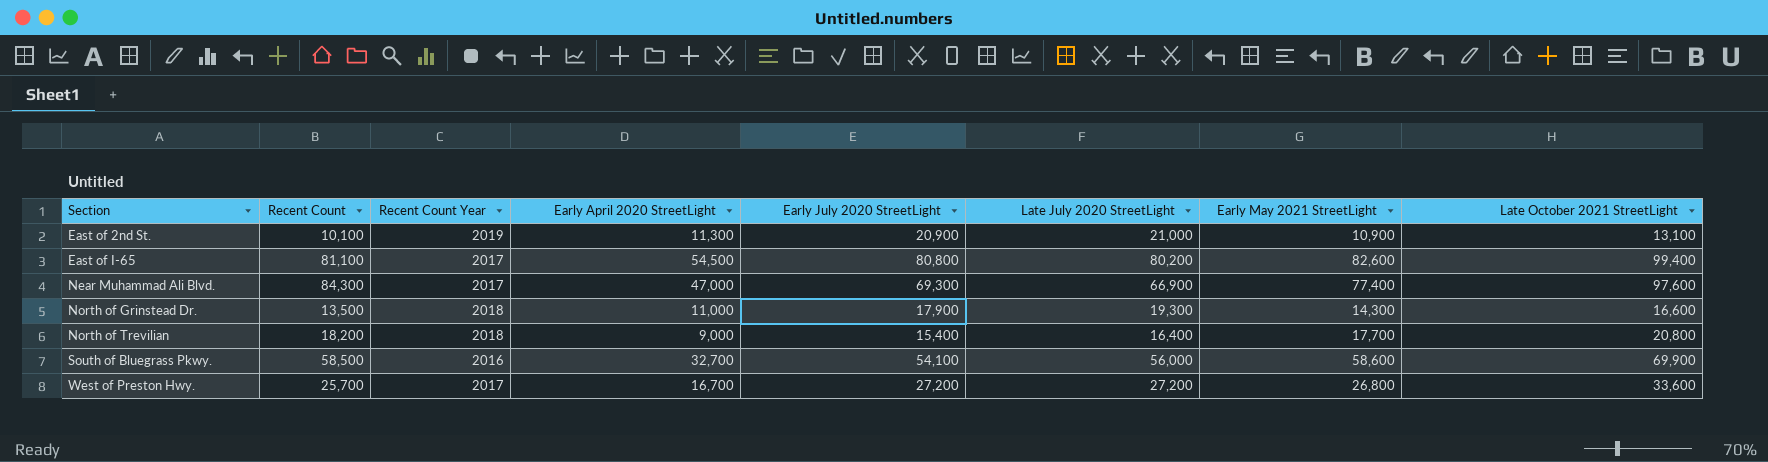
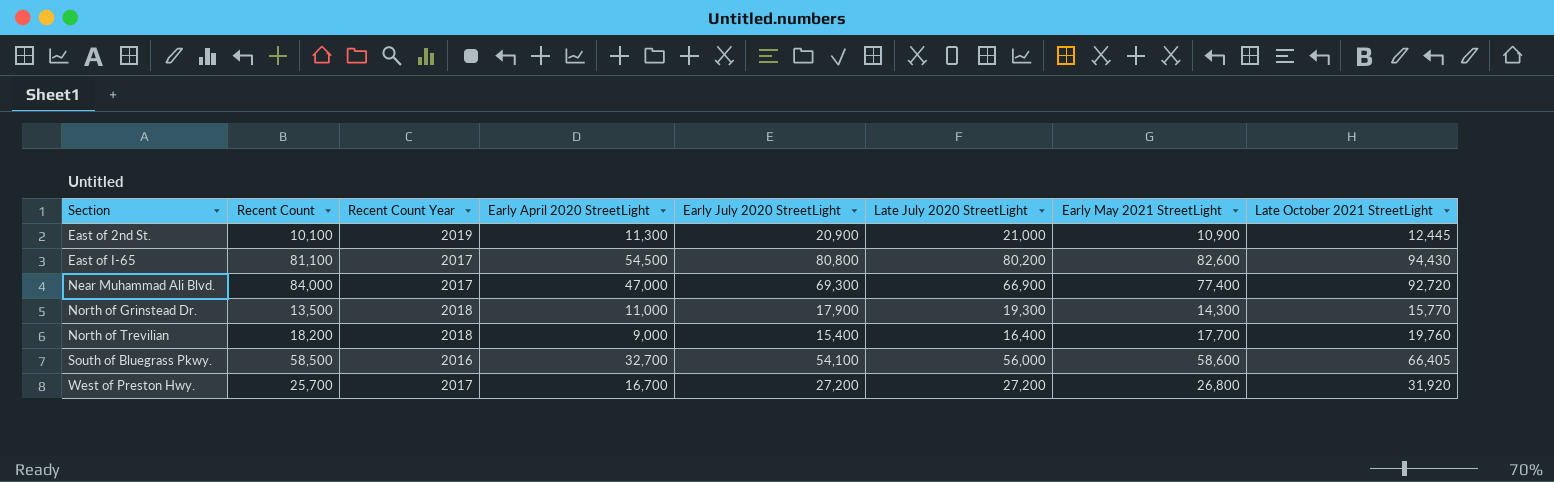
East of 2nd St. | Late October 2021 StreetLight: 13,100 -> 12,445
East of I-65 | Late October 2021 StreetLight: 99,400 -> 94,430
Near Muhammad Ali Blvd. | Recent Count: 84,300 -> 84,000
Near Muhammad Ali Blvd. | Late October 2021 StreetLight: 97,600 -> 92,720
North of Grinstead Dr. | Late October 2021 StreetLight: 16,600 -> 15,770
North of Trevilian | Late October 2021 StreetLight: 20,800 -> 19,760
South of Bluegrass Pkwy. | Late October 2021 StreetLight: 69,900 -> 66,405
West of Preston Hwy. | Late October 2021 StreetLight: 33,600 -> 31,920

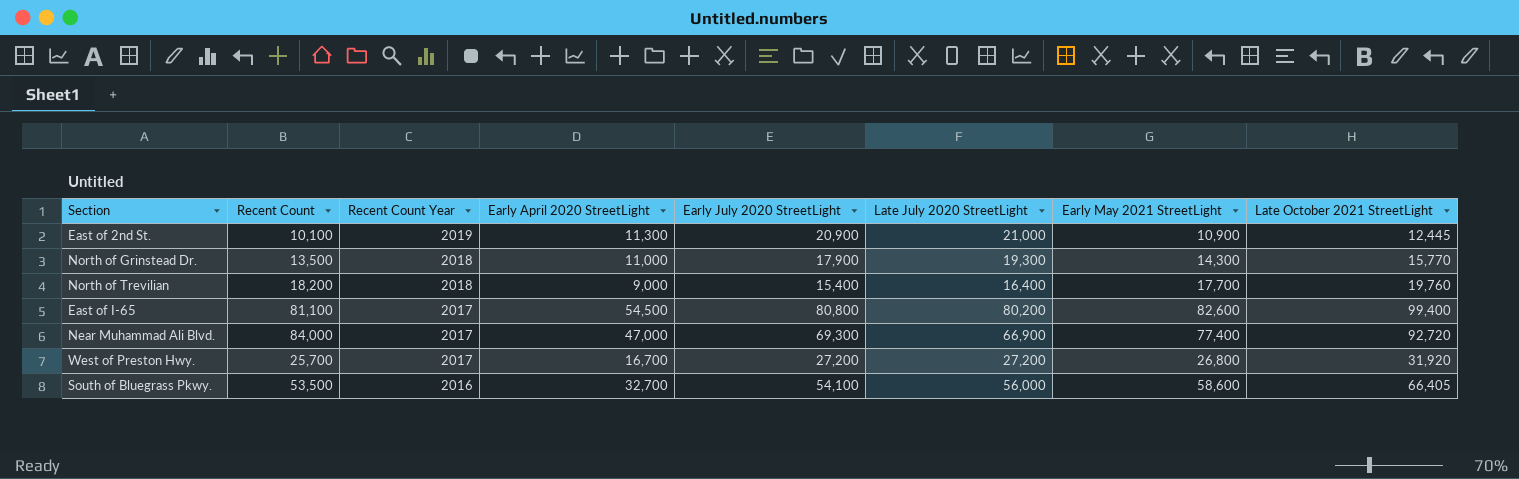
row order: Section ascending -> Recent Count Year descending
East of I-65 | Late October 2021 StreetLight: 94,430 -> 99,400
South of Bluegrass Pkwy. | Recent Count: 58,500 -> 53,500

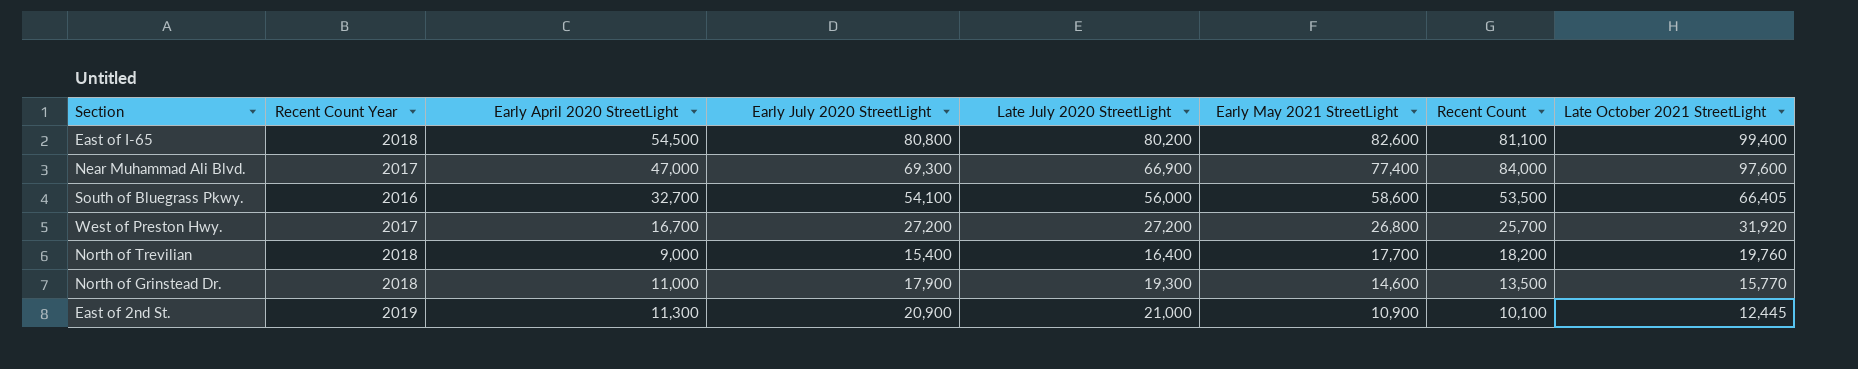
row order: Recent Count Year descending -> Early May 2021 StreetLight descending
column Recent Count | position: 2 -> 7
East of I-65 | Recent Count Year: 2017 -> 2018
Near Muhammad Ali Blvd. | Late October 2021 StreetLight: 92,720 -> 97,600
North of Grinstead Dr. | Early May 2021 StreetLight: 14,300 -> 14,600

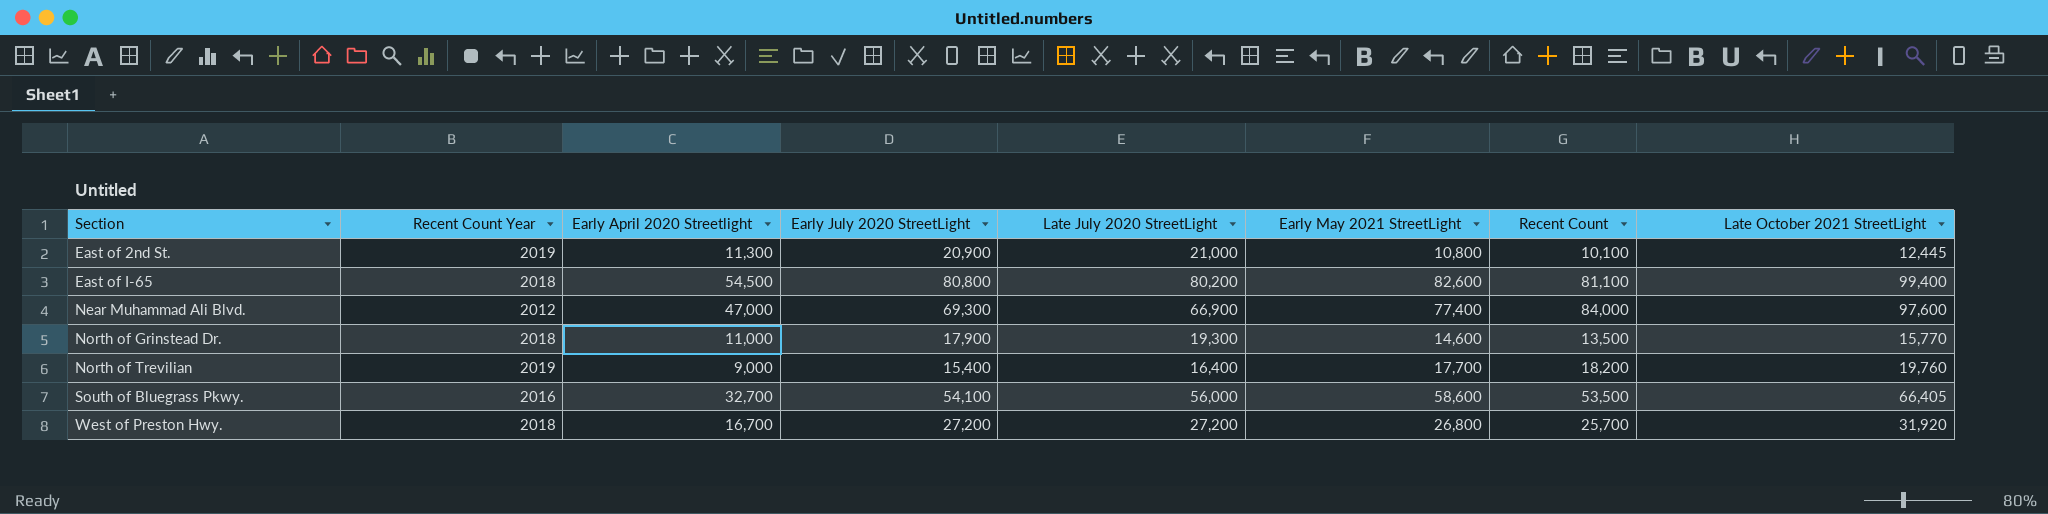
row order: Early May 2021 StreetLight descending -> Section ascending
column name: Early April 2020 StreetLight -> Early April 2020 Streetlight
East of 2nd St. | Early May 2021 StreetLight: 10,900 -> 10,800
Near Muhammad Ali Blvd. | Recent Count Year: 2017 -> 2012
North of Trevilian | Recent Count Year: 2018 -> 2019
West of Preston Hwy. | Recent Count Year: 2017 -> 2018

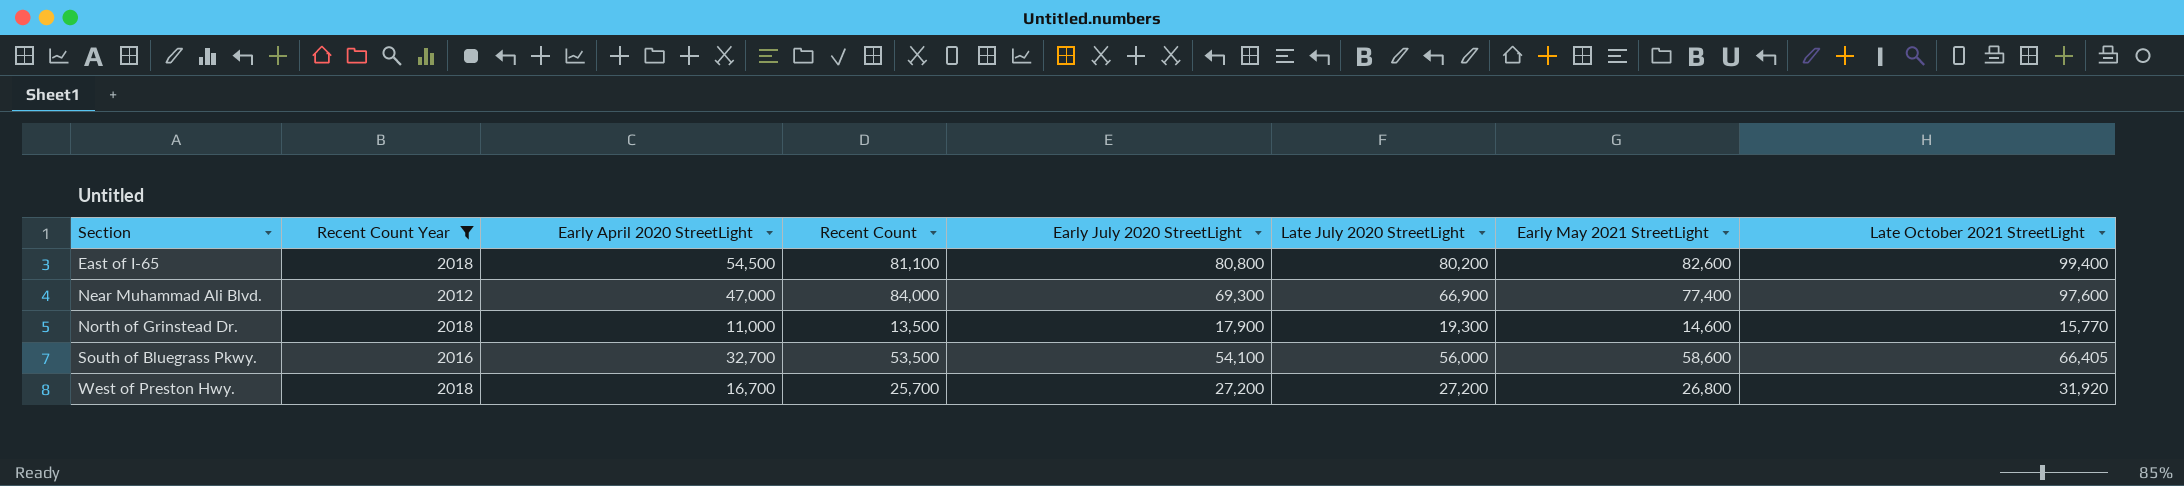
filter: none -> Recent Count Year != 2019
column name: Early April 2020 Streetlight -> Early April 2020 StreetLight
column Recent Count | position: 7 -> 4

